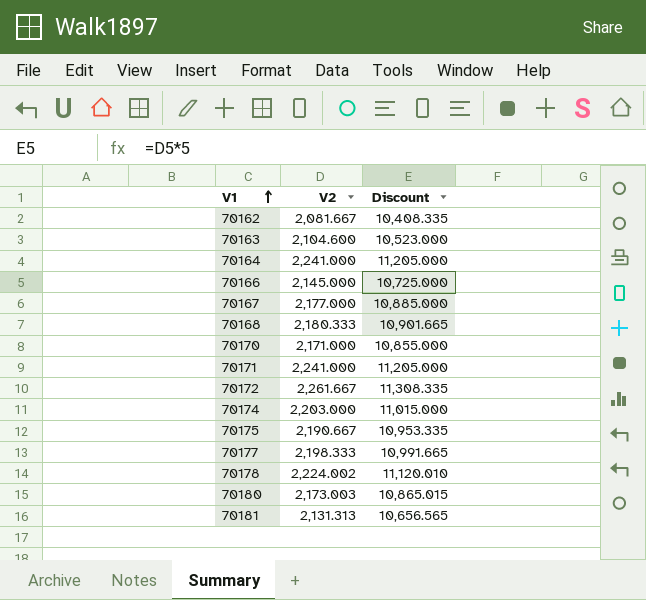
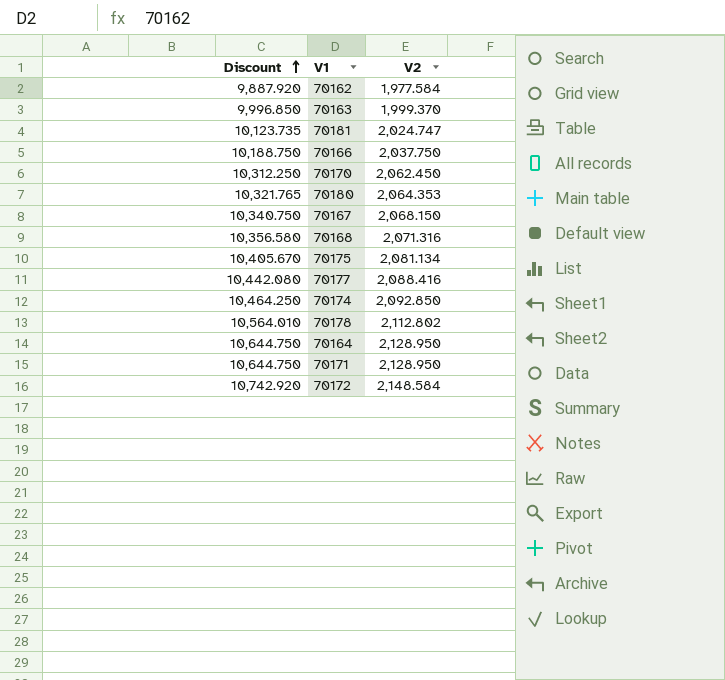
row order: V1 ascending -> Discount ascending
column Discount | position: 3 -> 1
70162 | Discount: 10,408.335 -> 9,887.920
70162 | V2: 2,081.667 -> 1,977.584
70163 | Discount: 10,523.000 -> 9,996.850
70163 | V2: 2,104.600 -> 1,999.370
70181 | Discount: 10,656.565 -> 10,123.735
70181 | V2: 2,131.313 -> 2,024.747
70166 | Discount: 10,725.000 -> 10,188.750
70166 | V2: 2,145.000 -> 2,037.750
70170 | Discount: 10,855.000 -> 10,312.250
70170 | V2: 2,171.000 -> 2,062.450
70180 | Discount: 10,865.015 -> 10,321.765
70180 | V2: 2,173.003 -> 2,064.353
70167 | Discount: 10,885.000 -> 10,340.750
70167 | V2: 2,177.000 -> 2,068.150
70168 | Discount: 10,901.665 -> 10,356.580
70168 | V2: 2,180.333 -> 2,071.316
70175 | Discount: 10,953.335 -> 10,405.670
70175 | V2: 2,190.667 -> 2,081.134
70177 | Discount: 10,991.665 -> 10,442.080
70177 | V2: 2,198.333 -> 2,088.416
70174 | Discount: 11,015.000 -> 10,464.250
70174 | V2: 2,203.000 -> 2,092.850
70178 | Discount: 11,120.010 -> 10,564.010
70178 | V2: 2,224.002 -> 2,112.802
70164 | Discount: 11,205.000 -> 10,644.750
70164 | V2: 2,241.000 -> 2,128.950
70171 | Discount: 11,205.000 -> 10,644.750
70171 | V2: 2,241.000 -> 2,128.950
70172 | Discount: 11,308.335 -> 10,742.920
70172 | V2: 2,261.667 -> 2,148.584

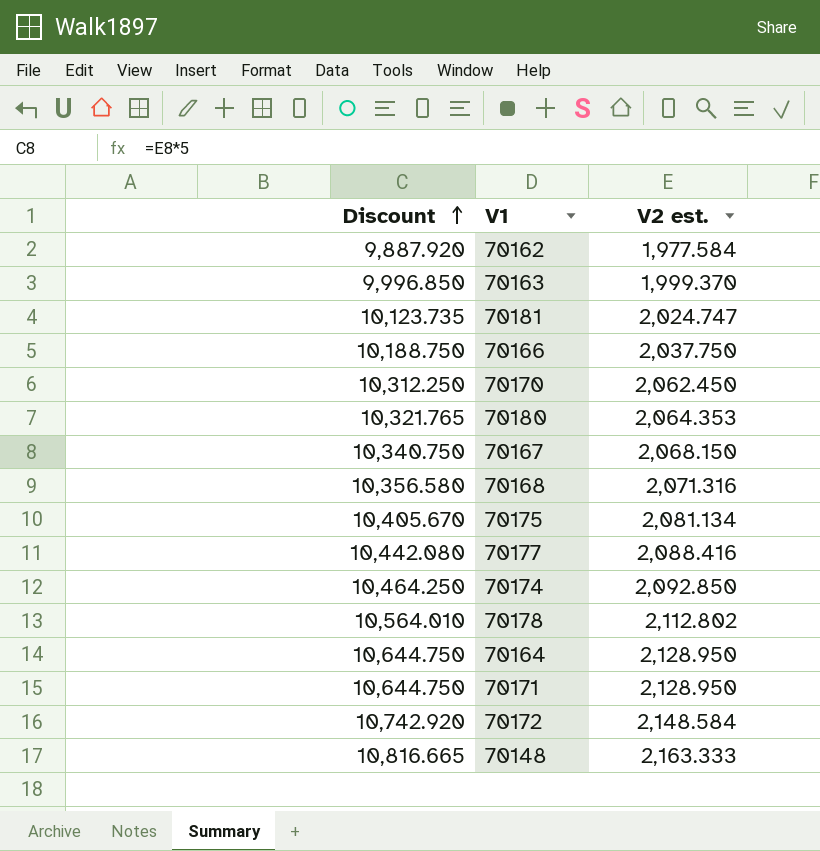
column name: V2 -> V2 est.
row 70148: none -> 10,816.665 | 2,163.333

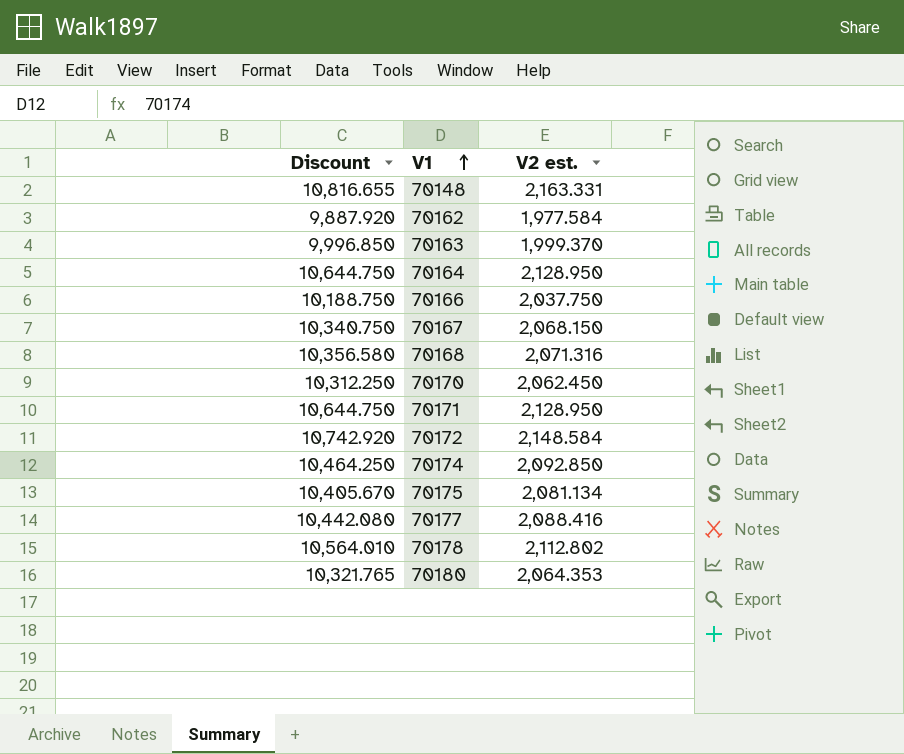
row order: Discount ascending -> V1 ascending
row 70181: 10,123.735 | 2,024.747 -> none
70148 | Discount: 10,816.665 -> 10,816.655
70148 | V2 est.: 2,163.333 -> 2,163.331

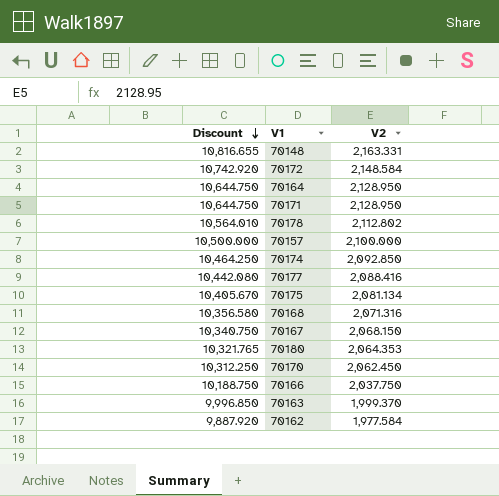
row order: V1 ascending -> Discount descending
column name: V2 est. -> V2
row 70157: none -> 10,500.000 | 2,100.000

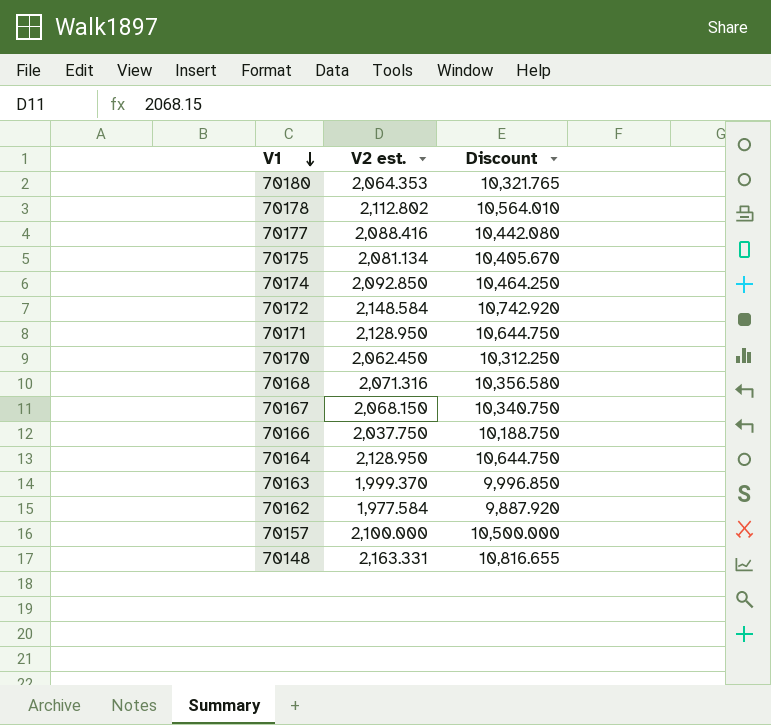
row order: Discount descending -> V1 descending
column name: V2 -> V2 est.
column Discount | position: 1 -> 3

